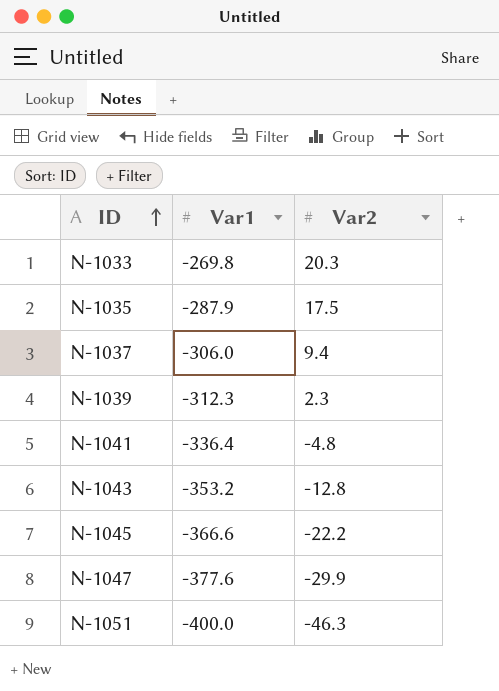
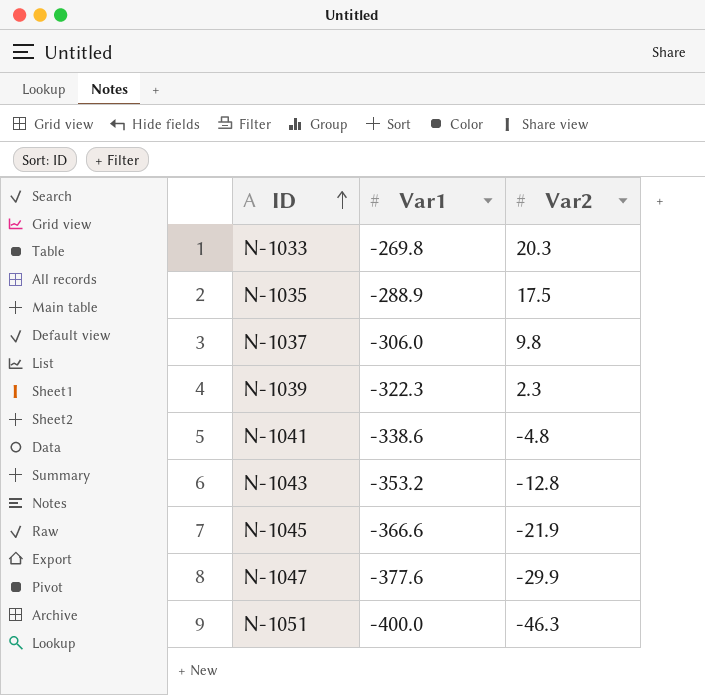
N-1035 | Var1: -287.9 -> -288.9
N-1037 | Var2: 9.4 -> 9.8
N-1039 | Var1: -312.3 -> -322.3
N-1041 | Var1: -336.4 -> -338.6
N-1045 | Var2: -22.2 -> -21.9

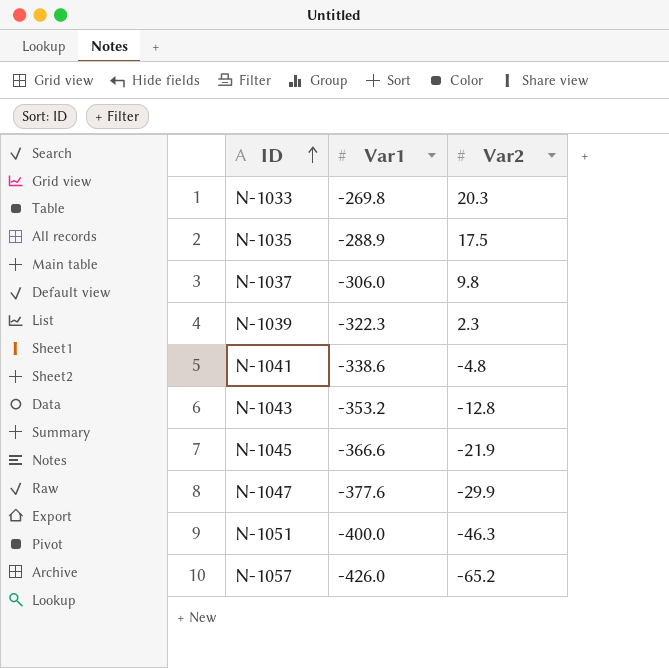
row N-1057: none -> -426.0 | -65.2

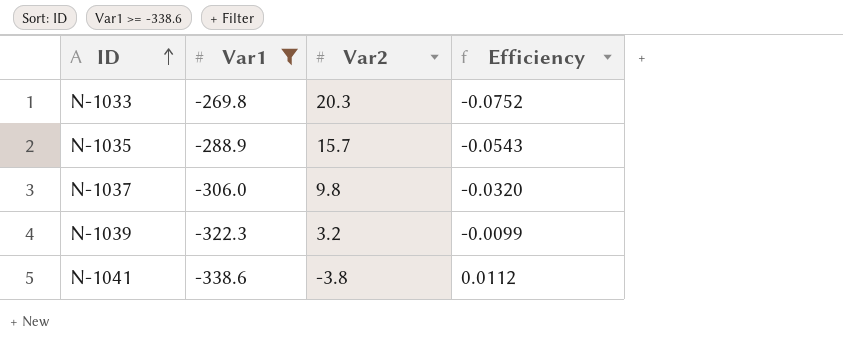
filter: none -> Var1 >= -338.6
column Efficiency | formula: none -> [Var2] / [Var1]
N-1035 | Var2: 17.5 -> 15.7
N-1039 | Var2: 2.3 -> 3.2
N-1041 | Var2: -4.8 -> -3.8

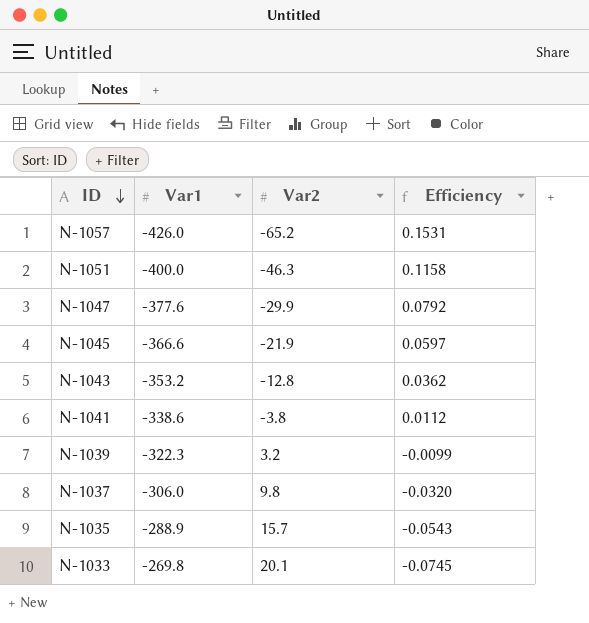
filter: Var1 >= -338.6 -> none
row order: ID ascending -> ID descending
N-1033 | Var2: 20.3 -> 20.1
N-1033 | Efficiency: -0.0752 -> -0.0745

